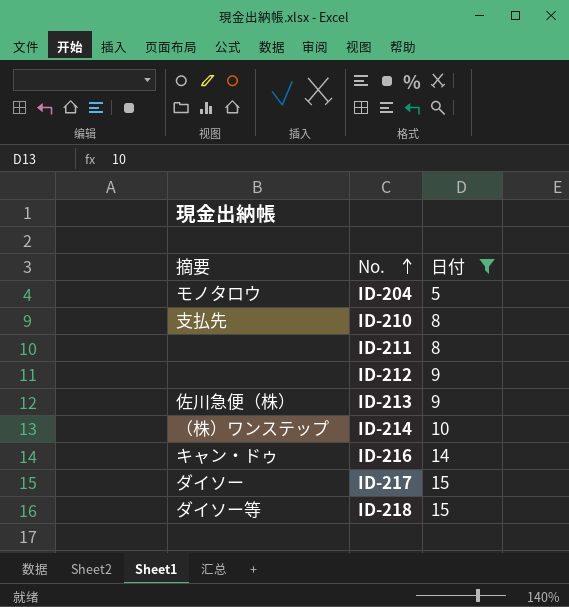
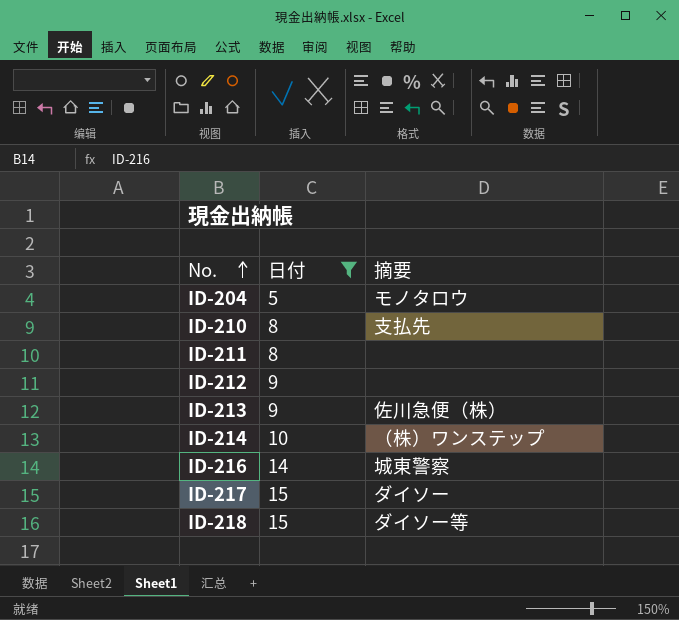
column 摘要 | position: 1 -> 3
ID-216 | 摘要: キャン・ドゥ -> 城東警察

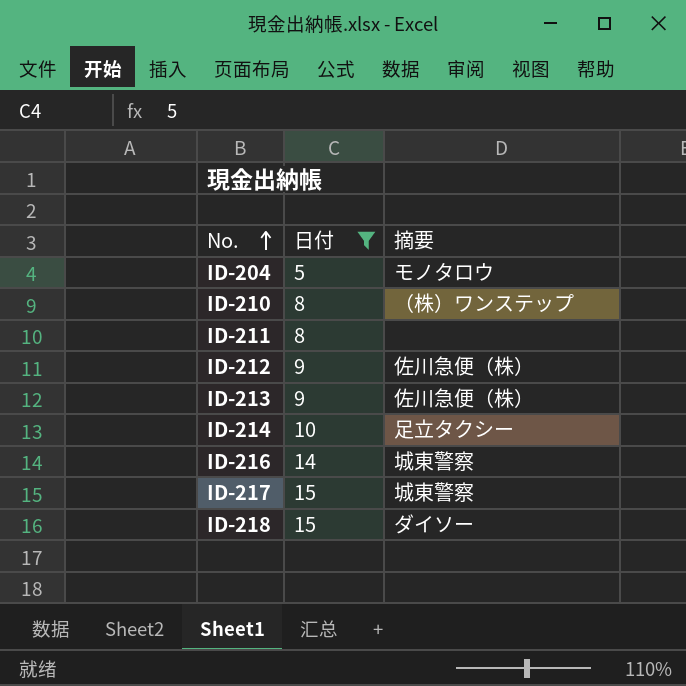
ID-210 | 摘要: 支払先 -> （株）ワンステップ
ID-212 | 摘要: none -> 佐川急便（株）
ID-214 | 摘要: （株）ワンステップ -> 足立タクシー
ID-217 | 摘要: ダイソー -> 城東警察
ID-218 | 摘要: ダイソー等 -> ダイソー

